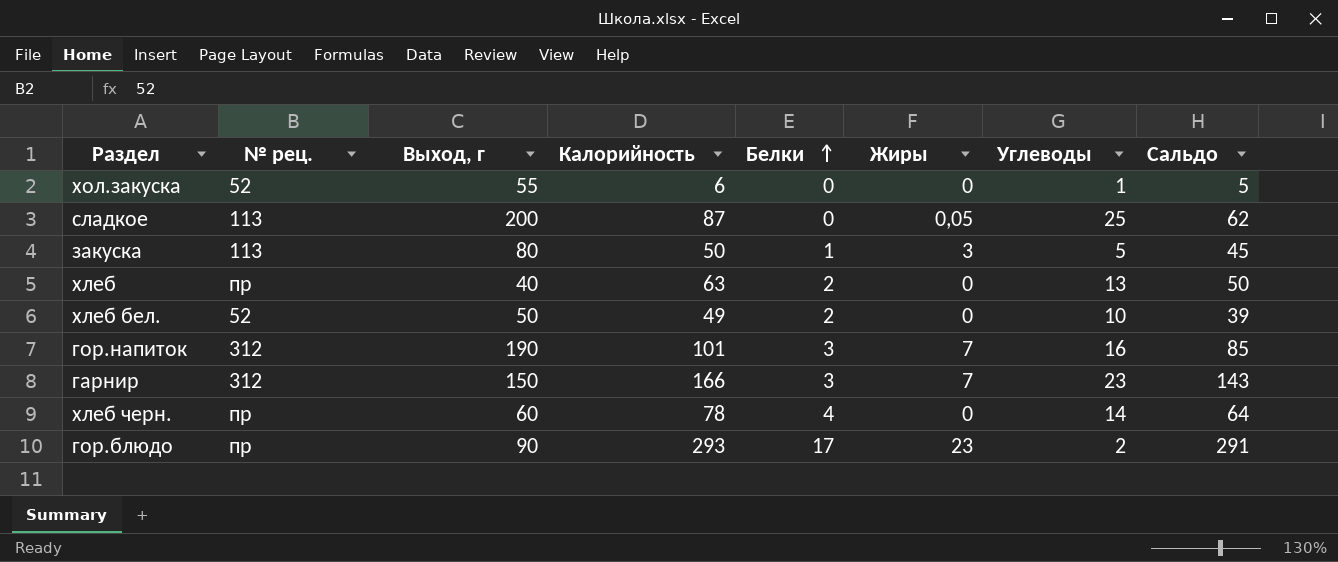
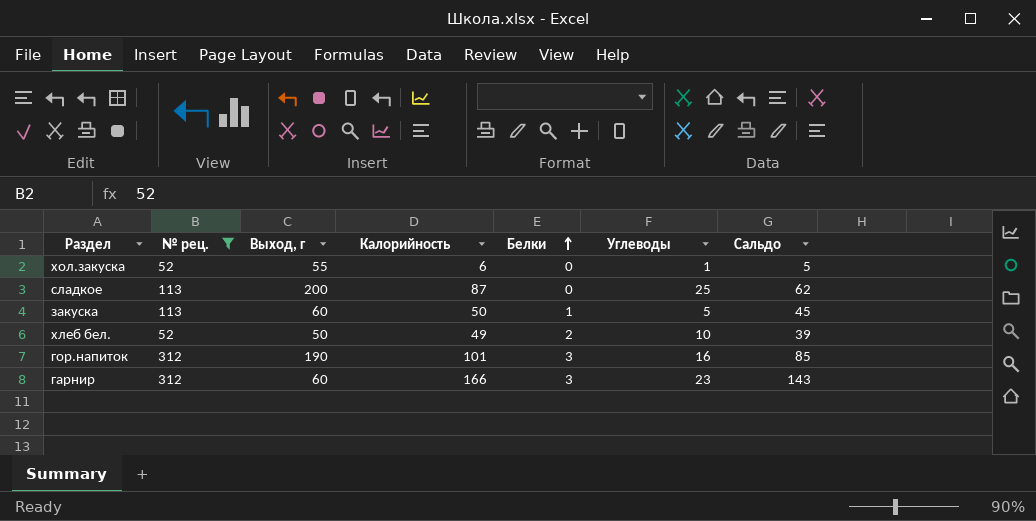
filter: none -> № рец. != пр
column Жиры | position: 6 -> none
закуска | Выход, г: 80 -> 60
гарнир | Выход, г: 150 -> 60

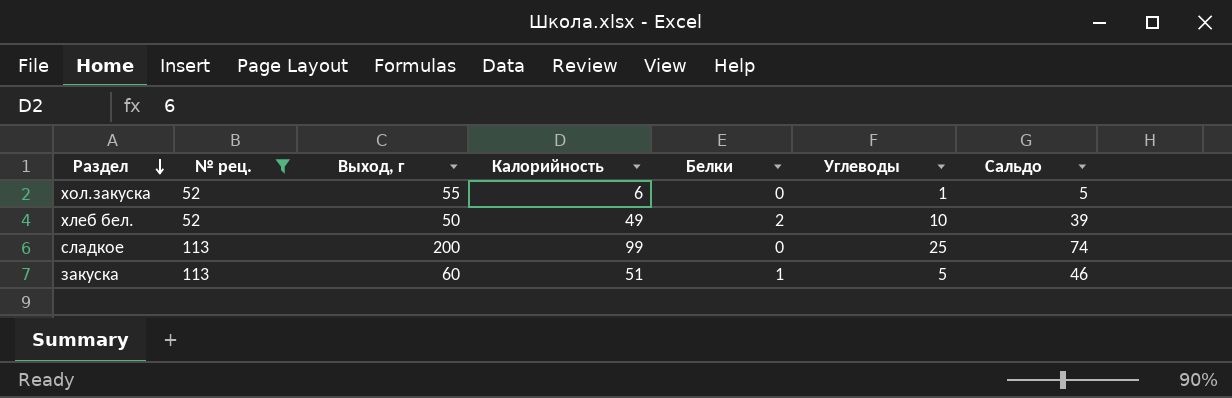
row order: Белки ascending -> Раздел descending
row гор.напиток: 312 | 190 | 101 | 3 | 16 | 85 -> none
row гарнир: 312 | 60 | 166 | 3 | 23 | 143 -> none
сладкое | Калорийность: 87 -> 99
сладкое | Сальдо: 62 -> 74
закуска | Калорийность: 50 -> 51
закуска | Сальдо: 45 -> 46

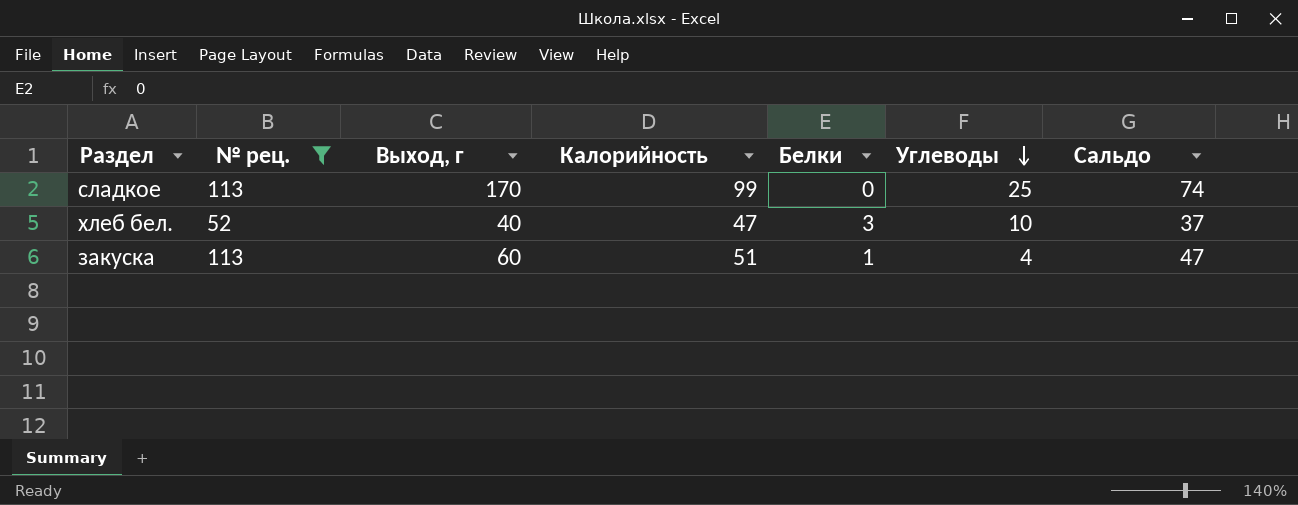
row order: Раздел descending -> Углеводы descending
row хол.закуска: 52 | 55 | 6 | 0 | 1 | 5 -> none
сладкое | Выход, г: 200 -> 170
хлеб бел. | Выход, г: 50 -> 40
хлеб бел. | Калорийность: 49 -> 47
хлеб бел. | Белки: 2 -> 3
хлеб бел. | Сальдо: 39 -> 37
закуска | Углеводы: 5 -> 4
закуска | Сальдо: 46 -> 47

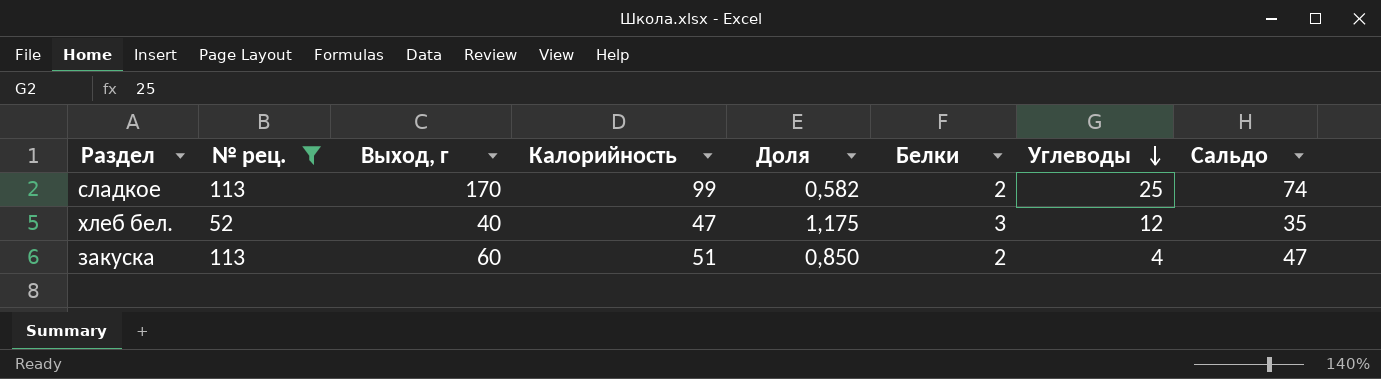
column Доля | formula: none -> [Калорийность] / [Выход, г]
сладкое | Белки: 0 -> 2
хлеб бел. | Углеводы: 10 -> 12
хлеб бел. | Сальдо: 37 -> 35
закуска | Белки: 1 -> 2

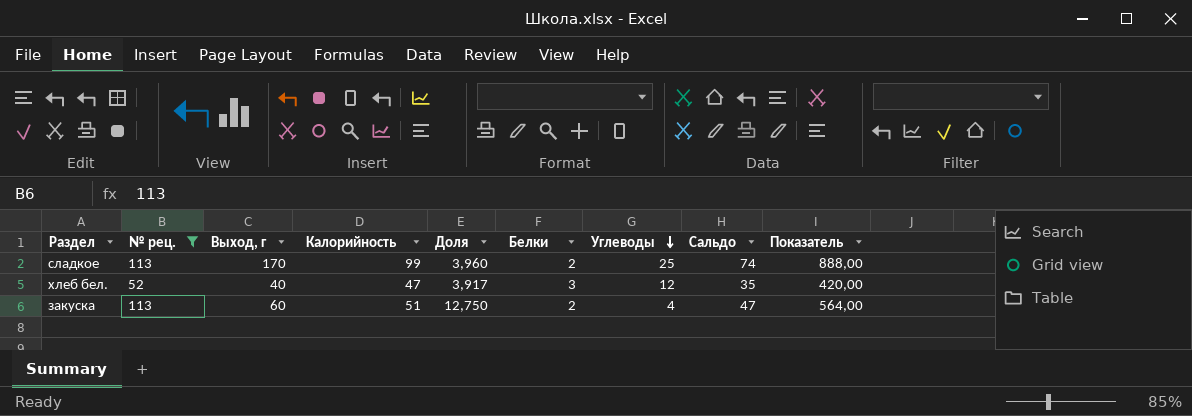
column Доля | formula: [Калорийность] / [Выход, г] -> [Калорийность] / [Углеводы]
column Показатель | formula: none -> [Сальдо] * 12

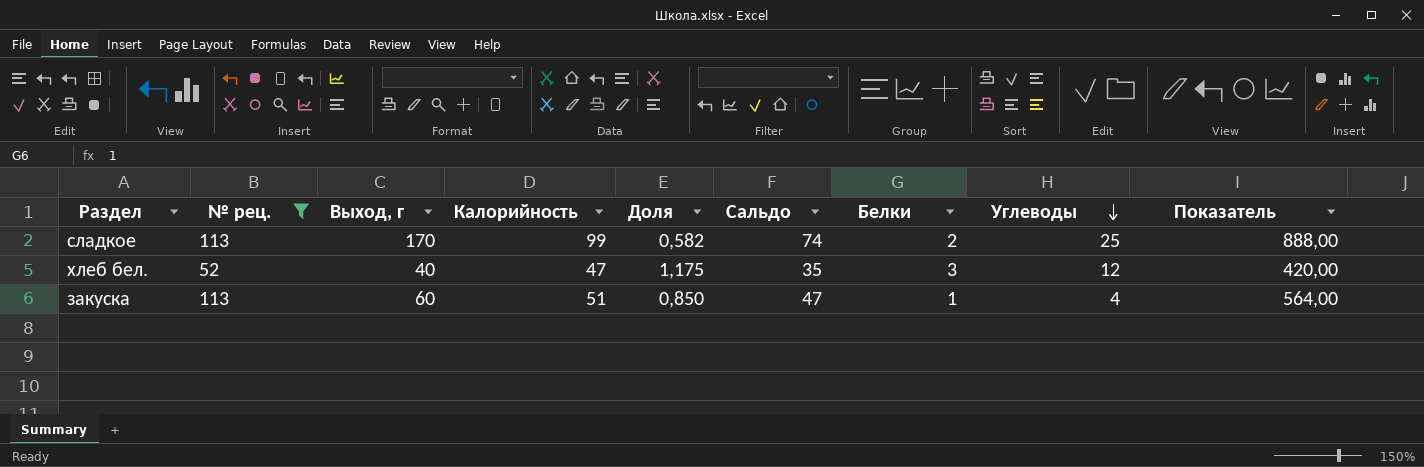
column Доля | formula: [Калорийность] / [Углеводы] -> [Калорийность] / [Выход, г]
column Сальдо | position: 8 -> 6
закуска | Белки: 2 -> 1

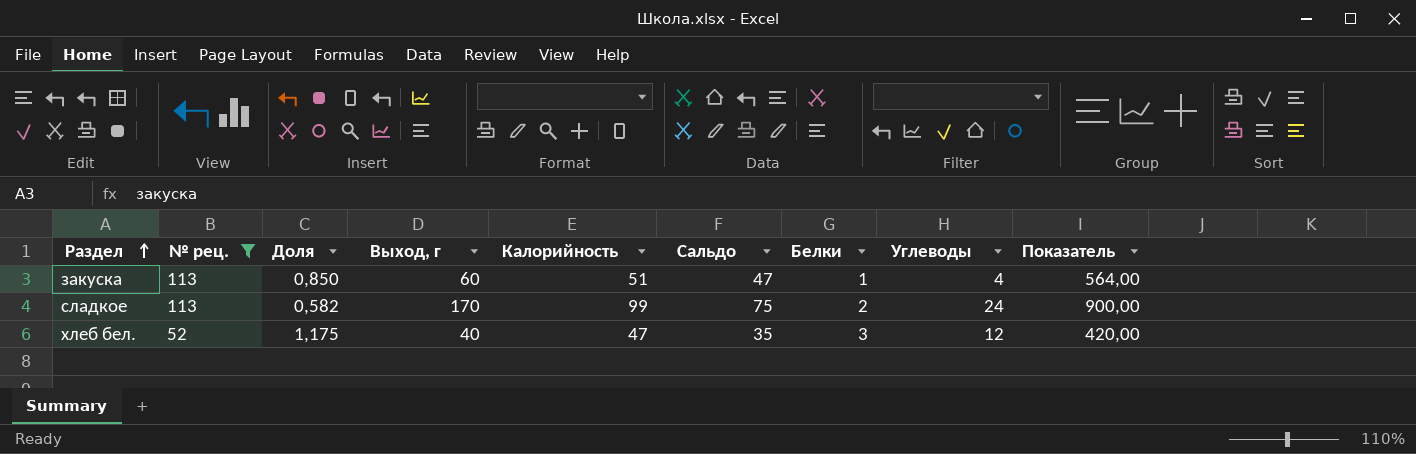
row order: Углеводы descending -> Раздел ascending
column Доля | position: 5 -> 3
сладкое | Сальдо: 74 -> 75
сладкое | Углеводы: 25 -> 24
сладкое | Показатель: 888,00 -> 900,00

